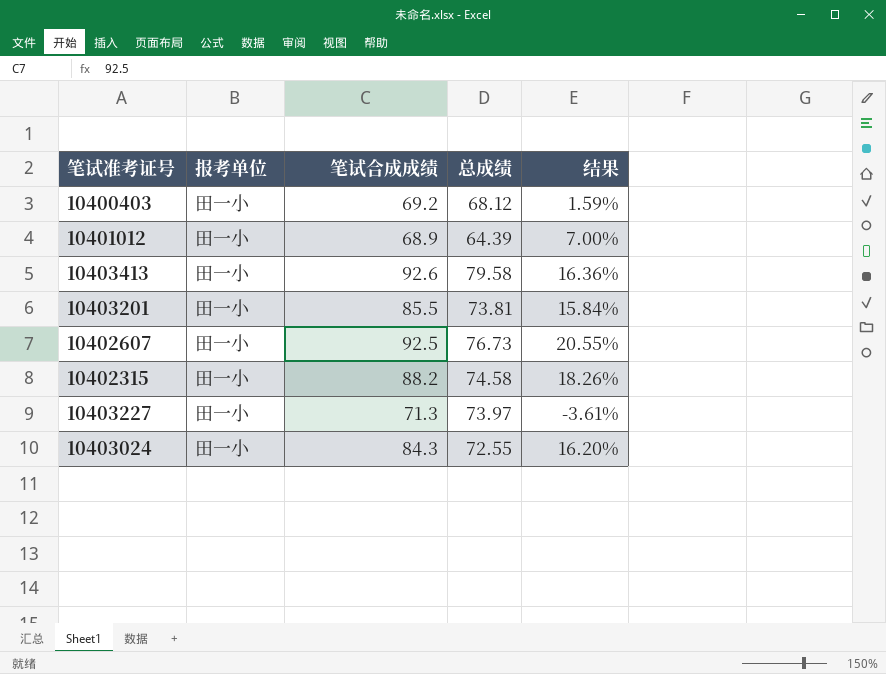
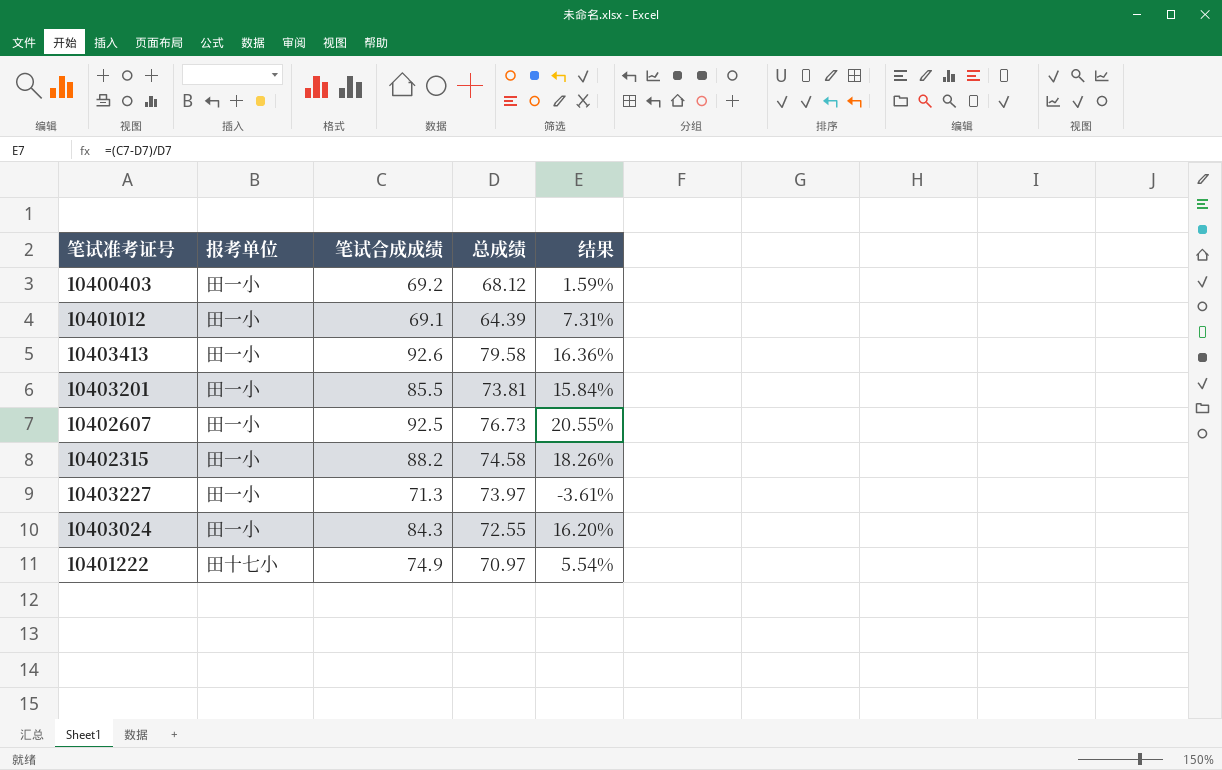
10401012 | 笔试合成成绩: 68.9 -> 69.1
10401012 | 结果: 7.00% -> 7.31%
row 10401222: none -> 田十七小 | 74.9 | 70.97 | 5.54%

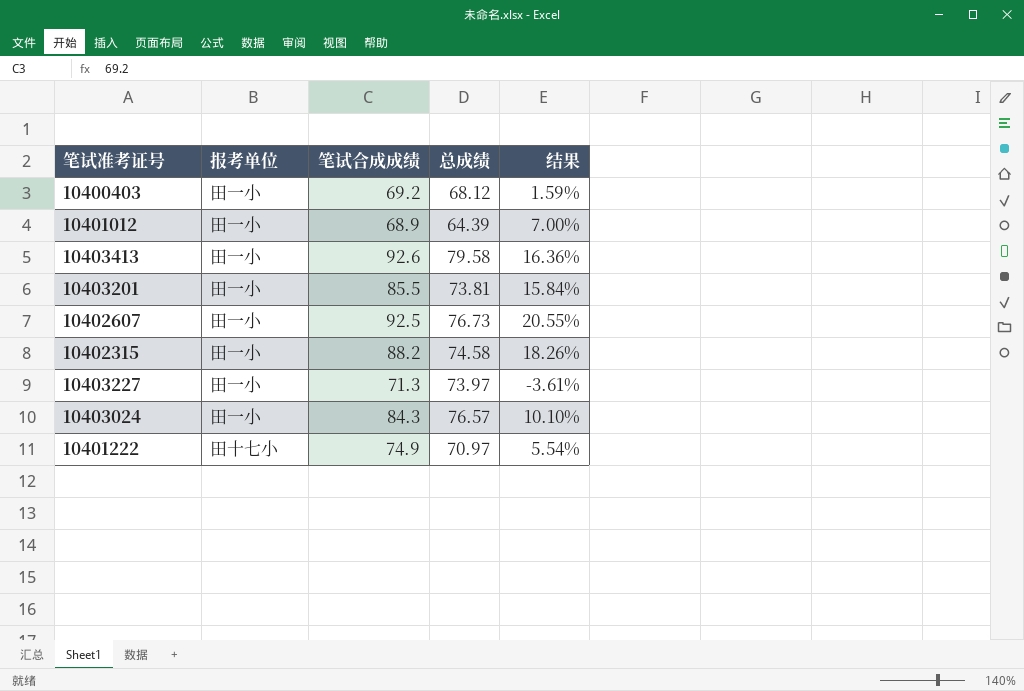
10401012 | 笔试合成成绩: 69.1 -> 68.9
10401012 | 结果: 7.31% -> 7.00%
10403024 | 总成绩: 72.55 -> 76.57
10403024 | 结果: 16.20% -> 10.10%

